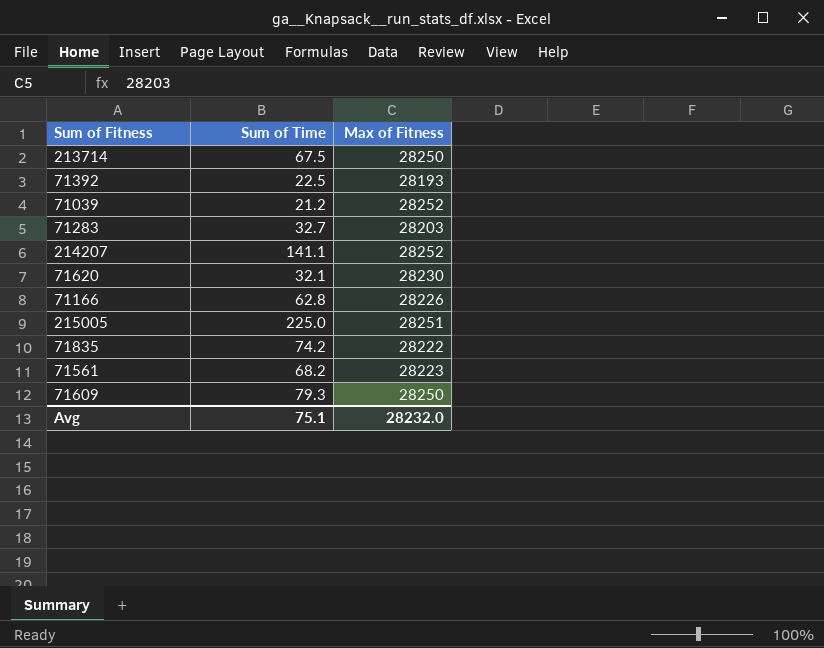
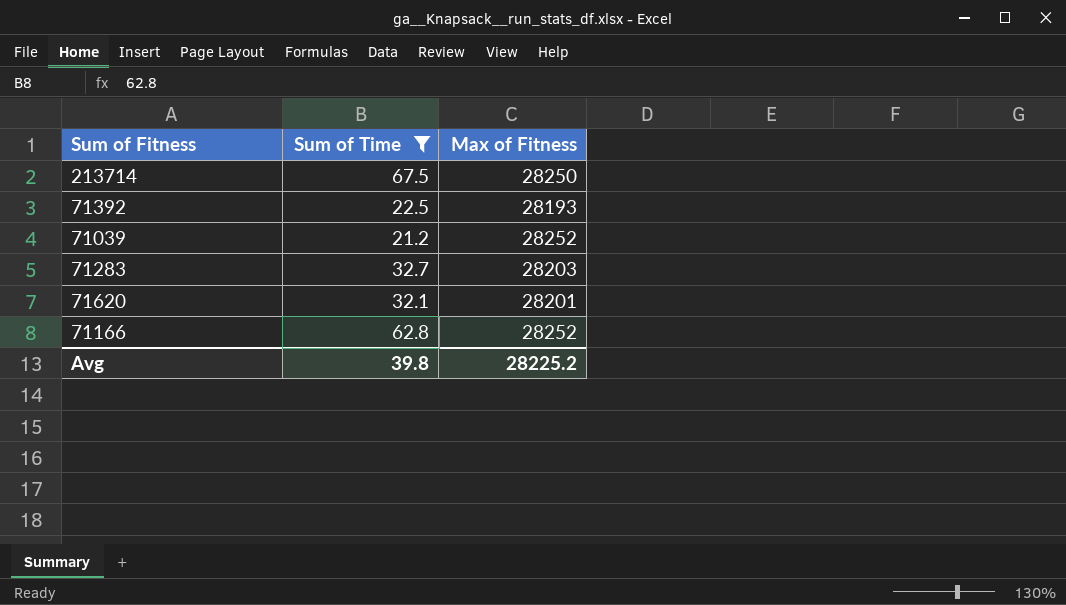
filter: none -> Sum of Time <= 67.5
71620 | Max of Fitness: 28230 -> 28201
71166 | Max of Fitness: 28226 -> 28252
Avg | Sum of Time: 75.1 -> 39.8
Avg | Max of Fitness: 28232.0 -> 28225.2

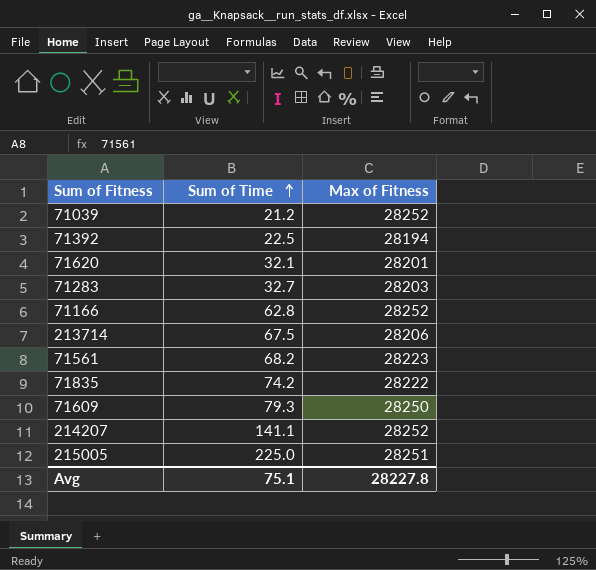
filter: Sum of Time <= 67.5 -> none
row order: none -> Sum of Time ascending
71392 | Max of Fitness: 28193 -> 28194
213714 | Max of Fitness: 28250 -> 28206
Avg | Sum of Time: 39.8 -> 75.1
Avg | Max of Fitness: 28225.2 -> 28227.8

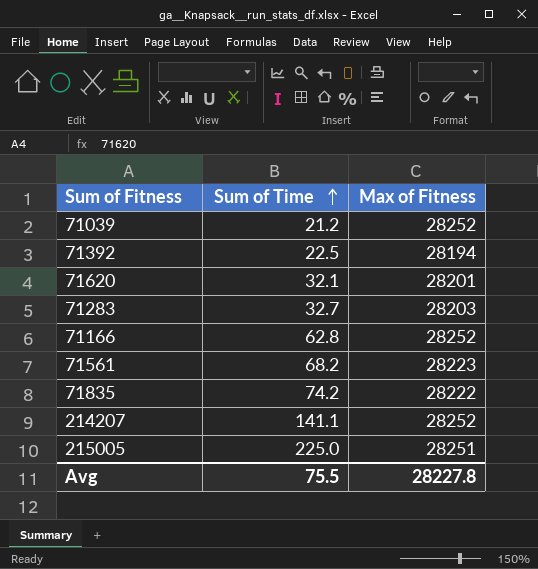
row 213714: 67.5 | 28206 -> none
row 71609: 79.3 | 28250 -> none
Avg | Sum of Time: 75.1 -> 75.5

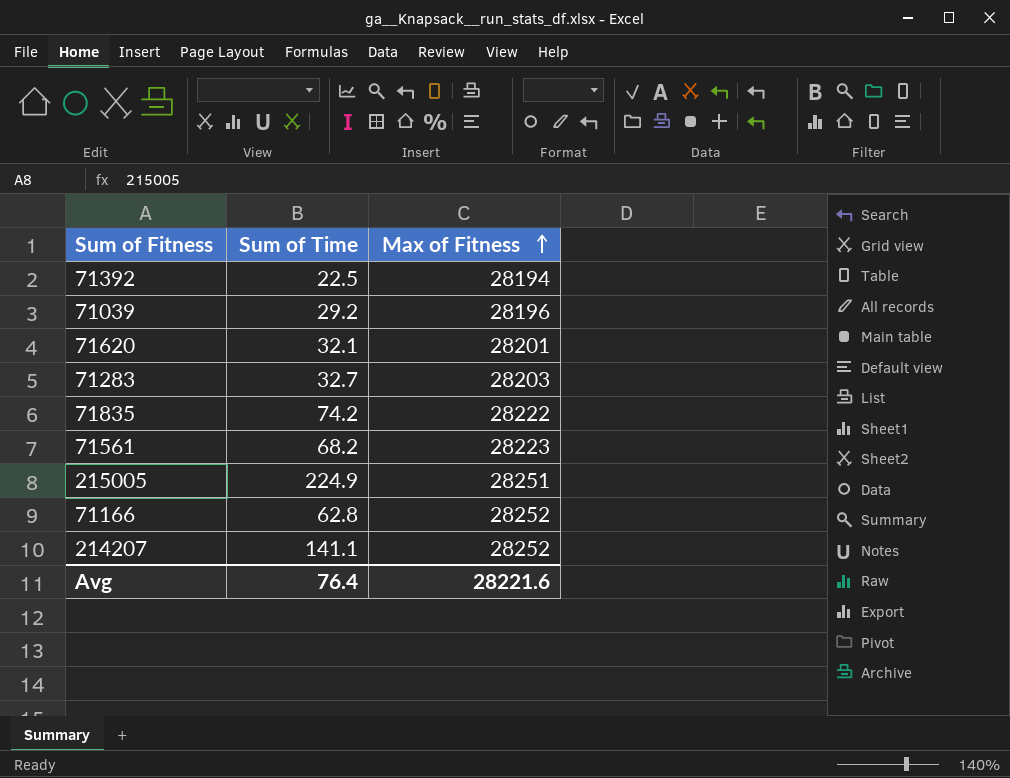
row order: Sum of Time ascending -> Max of Fitness ascending
71039 | Sum of Time: 21.2 -> 29.2
71039 | Max of Fitness: 28252 -> 28196
215005 | Sum of Time: 225.0 -> 224.9
Avg | Sum of Time: 75.5 -> 76.4
Avg | Max of Fitness: 28227.8 -> 28221.6

